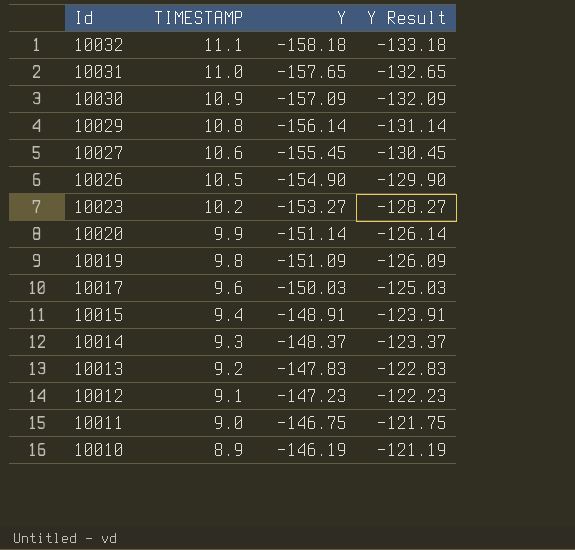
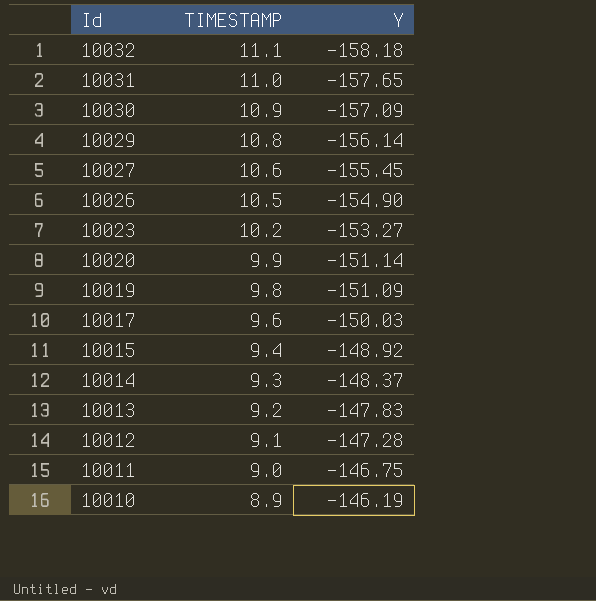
column Y Result | formula: [Y] + 25 -> none
10015 | Y: -148.91 -> -148.92
10012 | Y: -147.23 -> -147.28

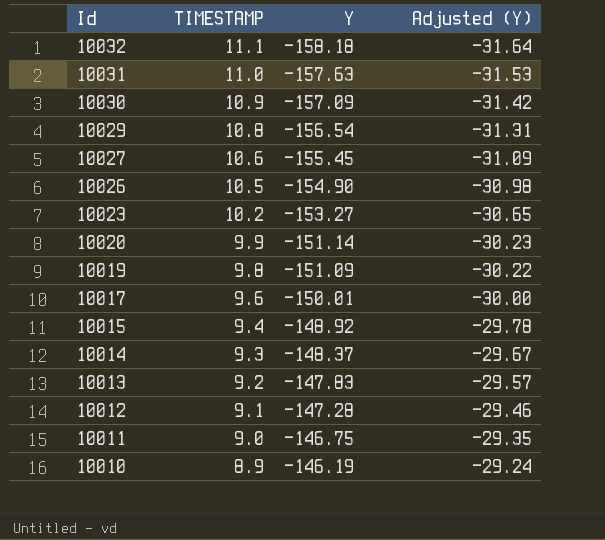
column Adjusted (Y) | formula: none -> [Y] * 0.2
10031 | Y: -157.65 -> -157.63
10029 | Y: -156.14 -> -156.54
10017 | Y: -150.03 -> -150.01

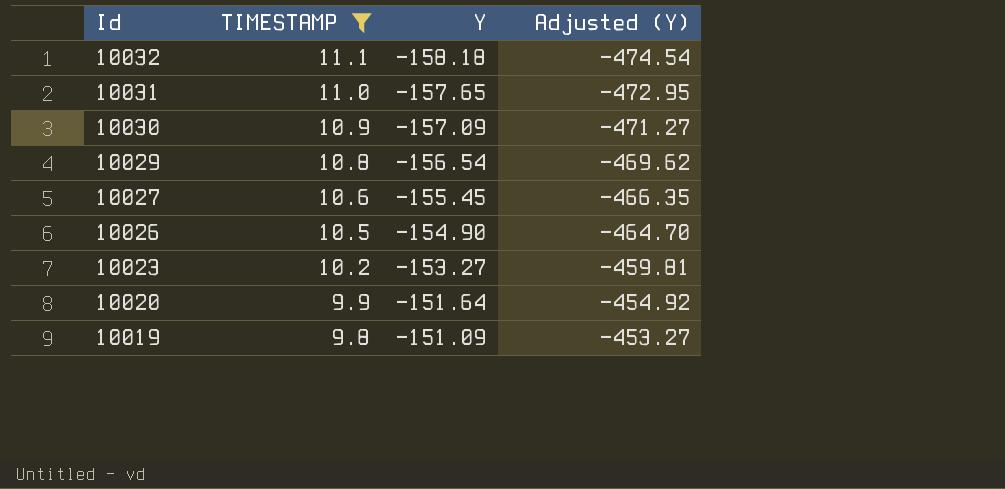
filter: none -> TIMESTAMP >= 9.8
column Adjusted (Y) | formula: [Y] * 0.2 -> [Y] * 3
10031 | Y: -157.63 -> -157.65
10020 | Y: -151.14 -> -151.64

